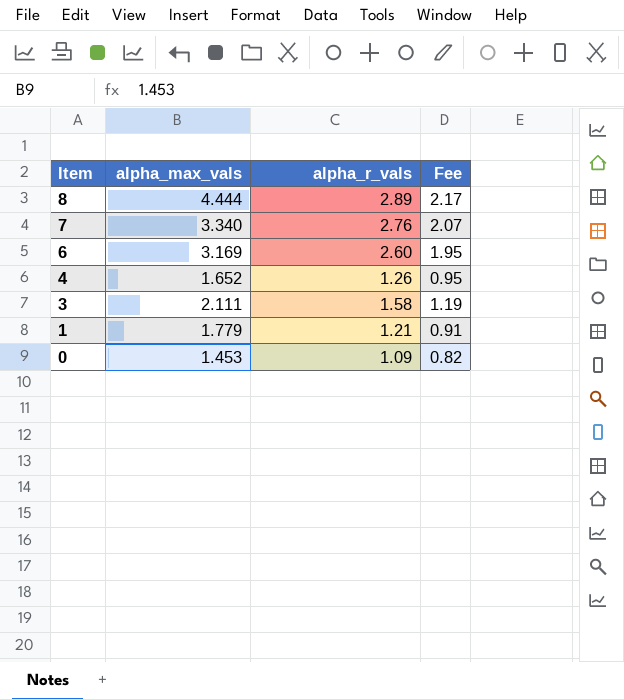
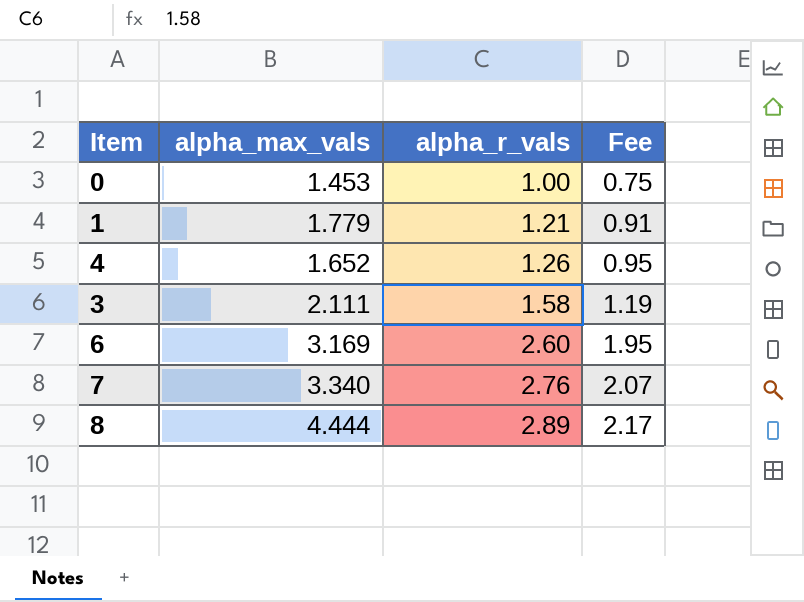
row order: Item descending -> alpha_r_vals ascending
0 | alpha_r_vals: 1.09 -> 1.00
0 | Fee: 0.82 -> 0.75

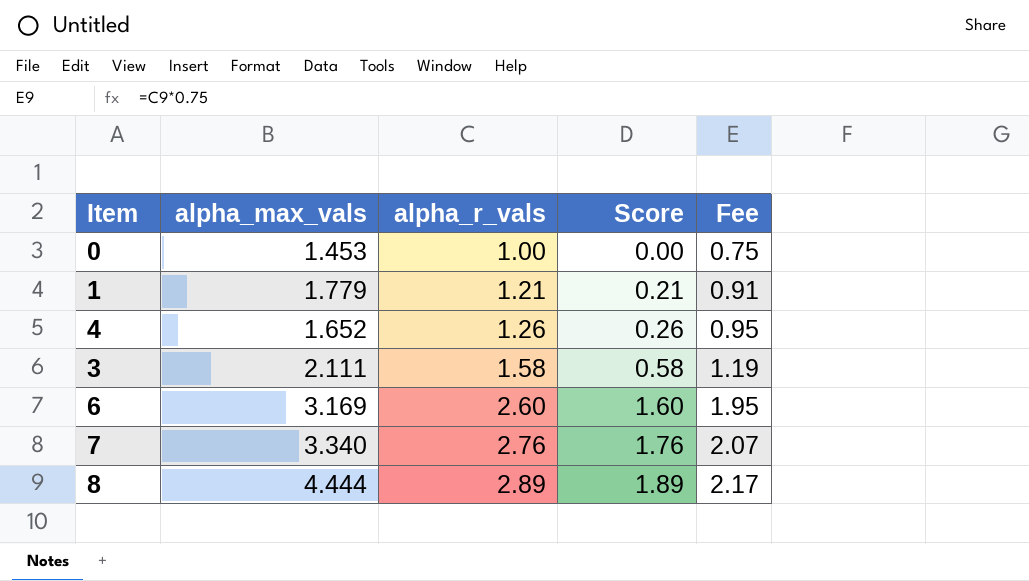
column Score | formula: none -> [alpha_r_vals] - 1

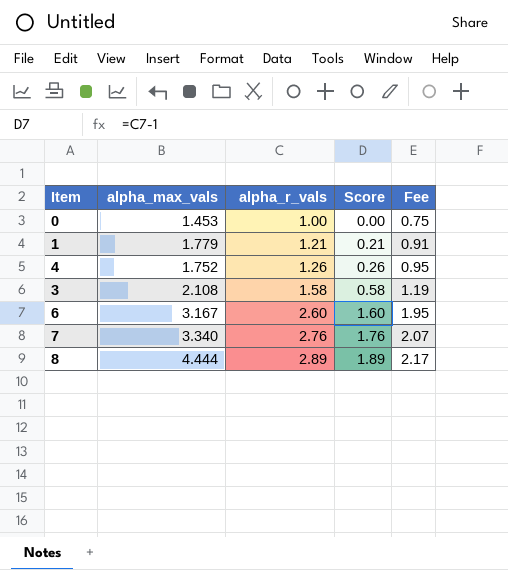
4 | alpha_max_vals: 1.652 -> 1.752
3 | alpha_max_vals: 2.111 -> 2.108
6 | alpha_max_vals: 3.169 -> 3.167

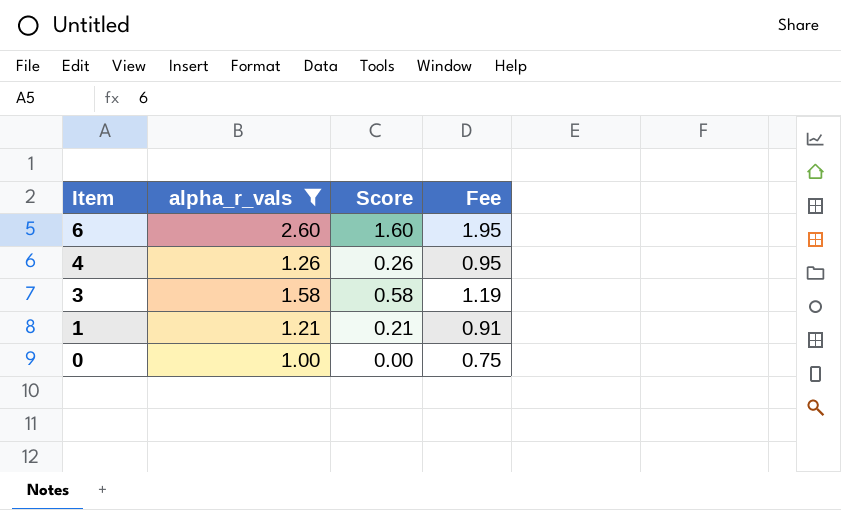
filter: none -> alpha_r_vals <= 2.60
row order: alpha_r_vals ascending -> Item descending
column alpha_max_vals | position: 2 -> none

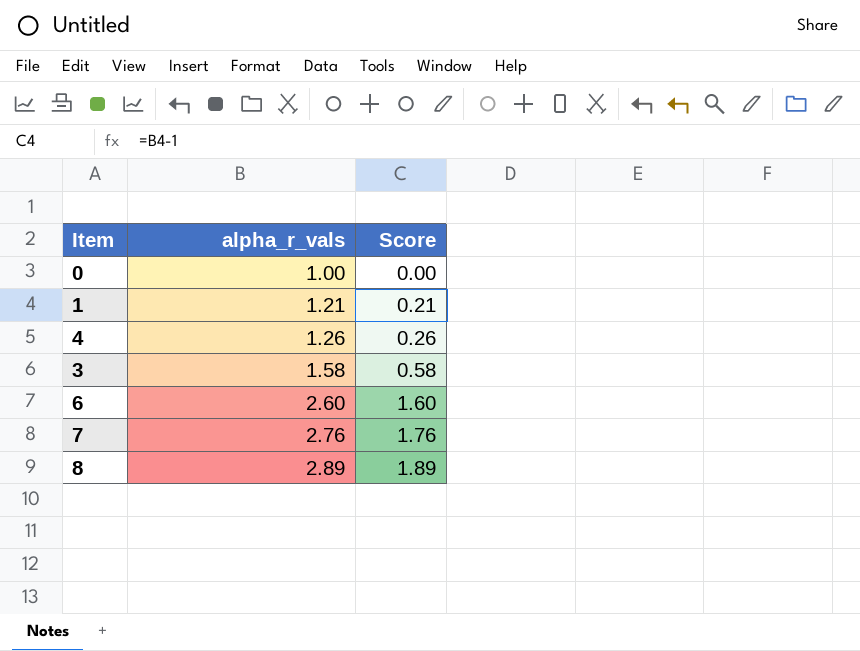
filter: alpha_r_vals <= 2.60 -> none
row order: Item descending -> alpha_r_vals ascending
column Fee | formula: [alpha_r_vals] * 0.75 -> none

